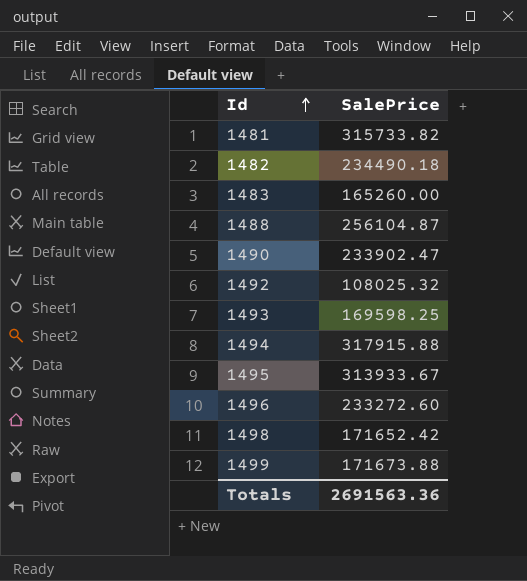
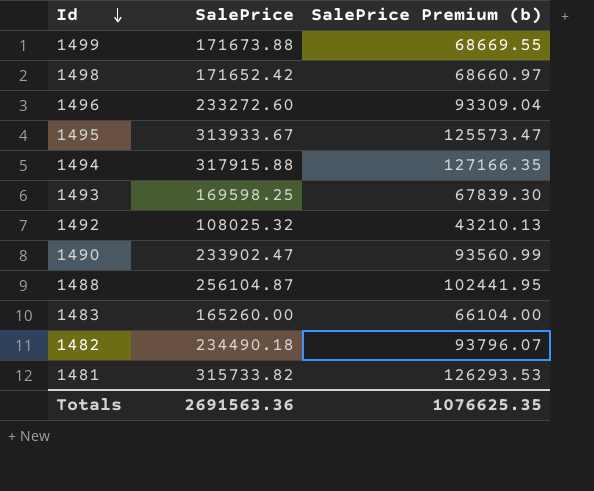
row order: Id ascending -> Id descending
column SalePrice Premium (b) | formula: none -> [SalePrice] * 0.4

